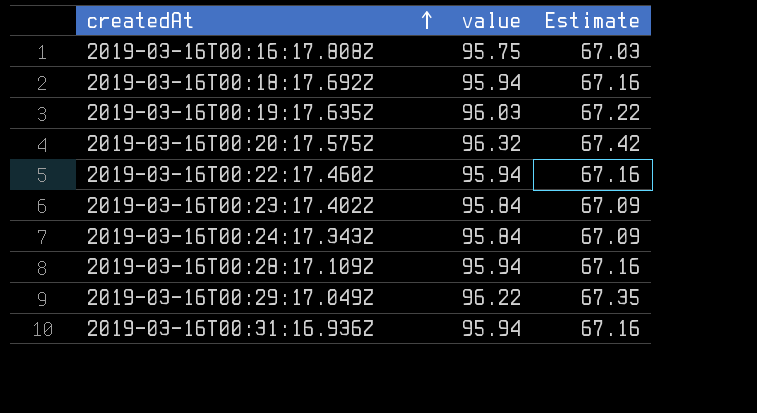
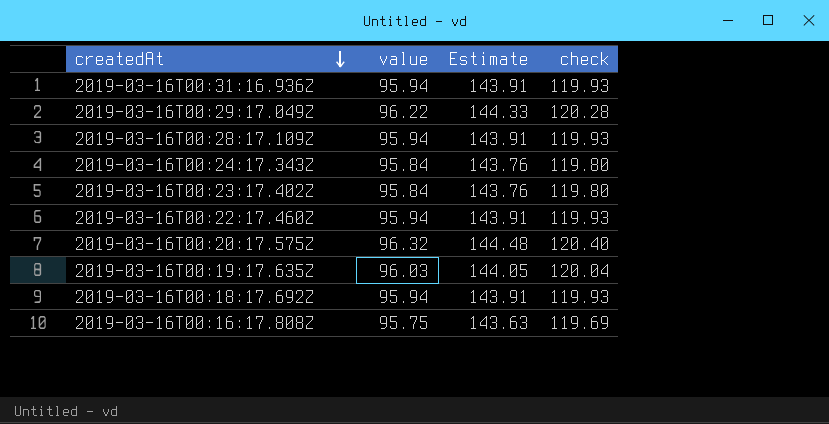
row order: createdAt ascending -> createdAt descending
column Estimate | formula: [value] * 0.7 -> [value] * 1.5
column check | formula: none -> [value] * 1.25

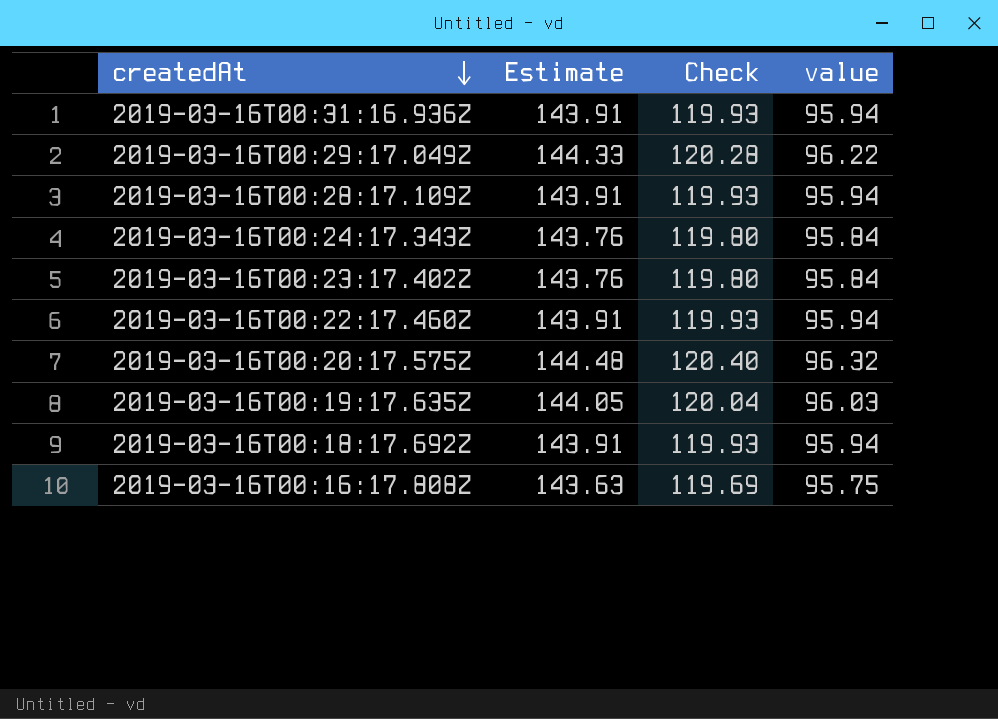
column name: check -> Check
column value | position: 2 -> 4

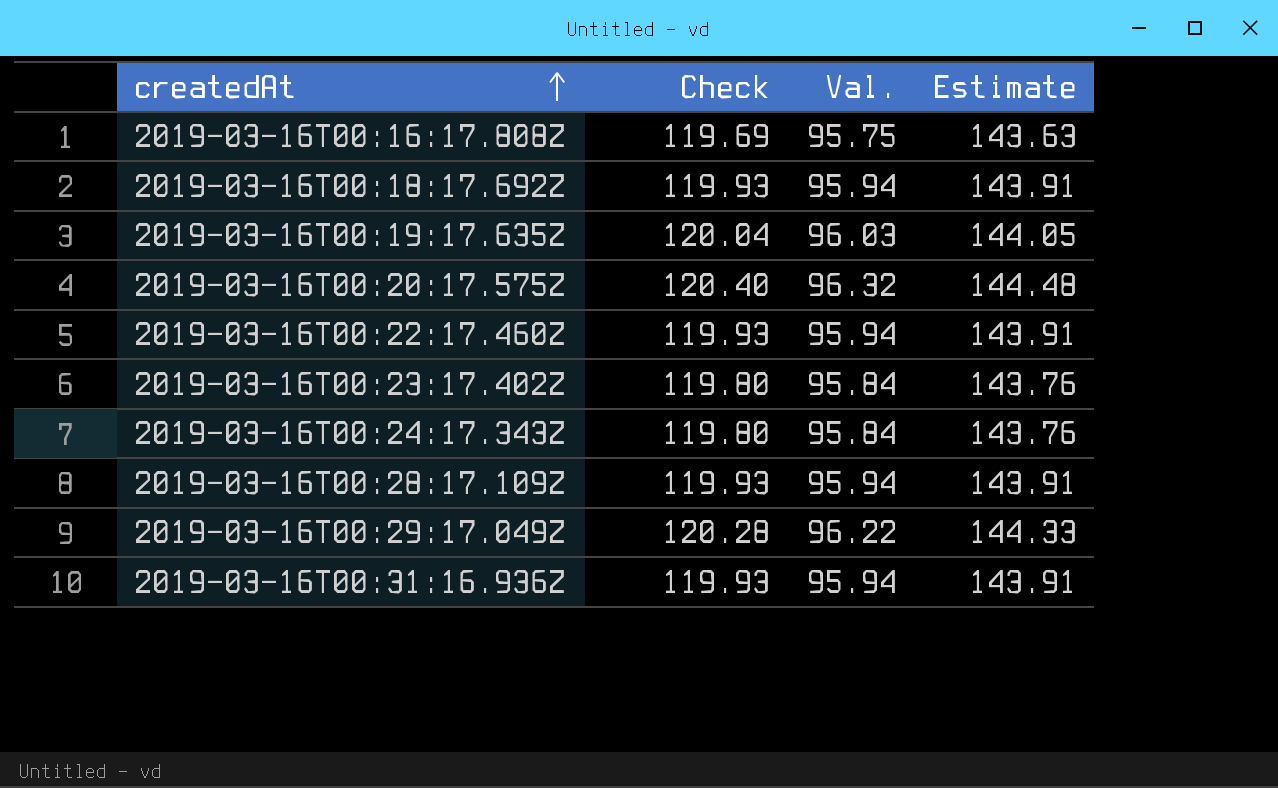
row order: createdAt descending -> createdAt ascending
column name: value -> Val.
column Estimate | position: 2 -> 4

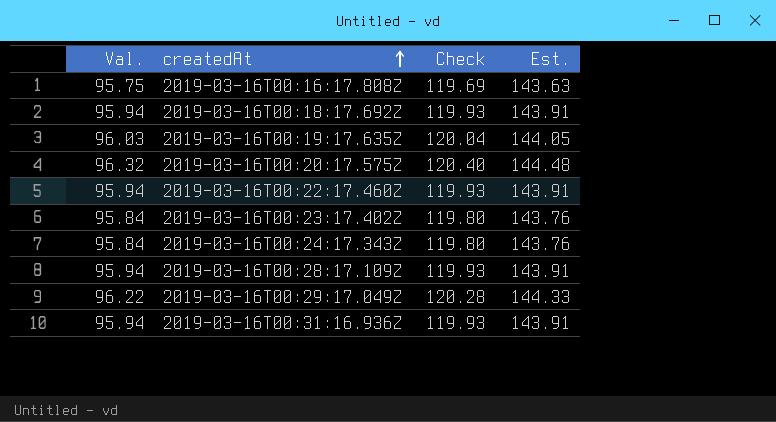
column Val. | position: 3 -> 1
column name: Estimate -> Est.

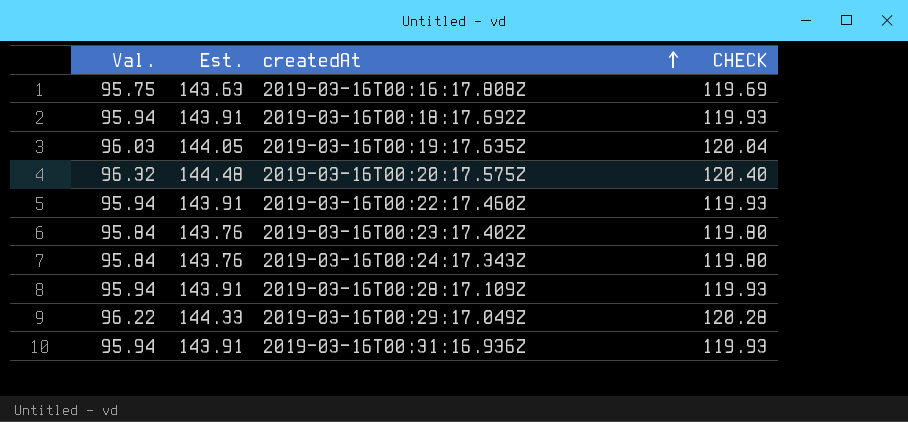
column Est. | position: 4 -> 2
column name: Check -> CHECK

